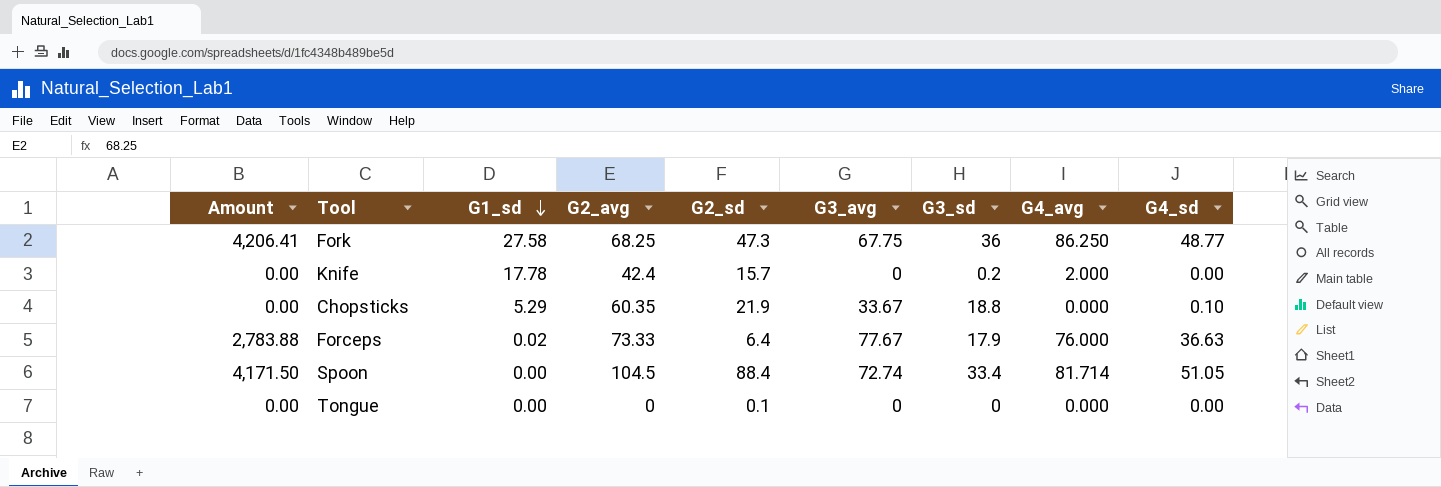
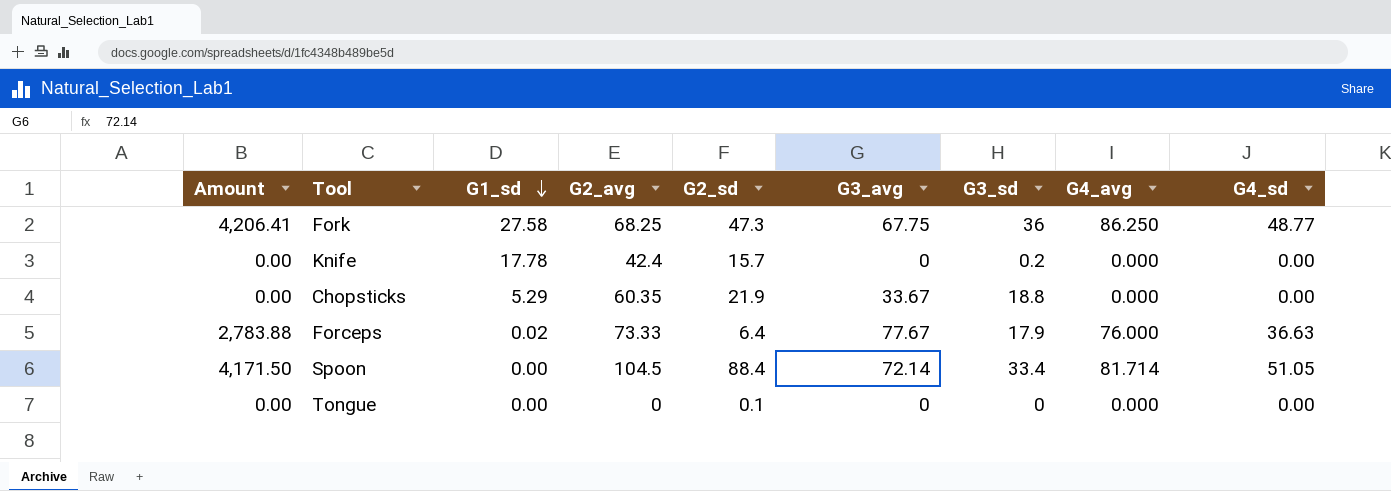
Knife | G4_avg: 2.000 -> 0.000
Chopsticks | G4_sd: 0.10 -> 0.00
Spoon | G3_avg: 72.74 -> 72.14

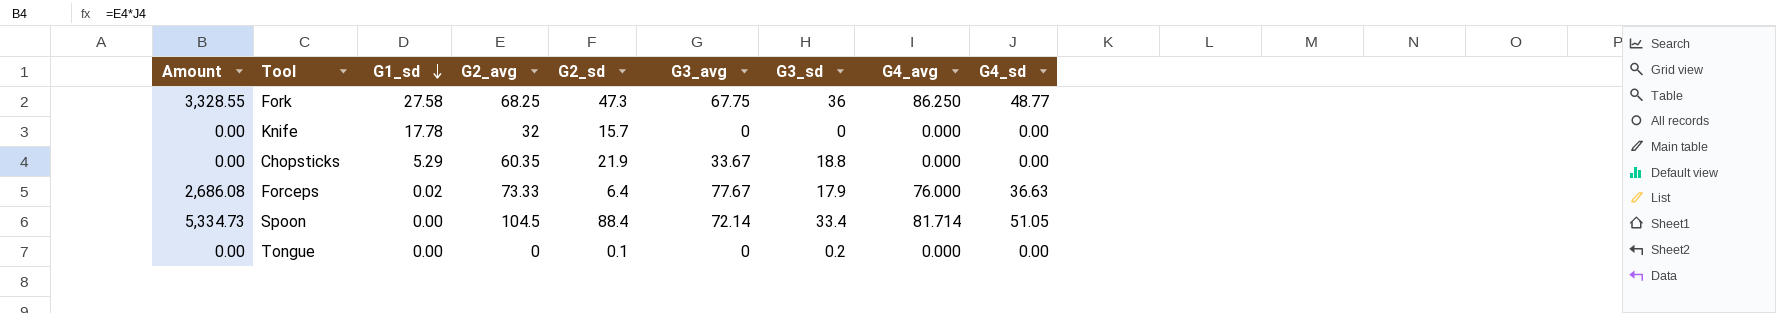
column Amount | formula: [G4_avg] * [G4_sd] -> [G2_avg] * [G4_sd]
Knife | G2_avg: 42.4 -> 32
Knife | G3_sd: 0.2 -> 0
Tongue | G3_sd: 0 -> 0.2

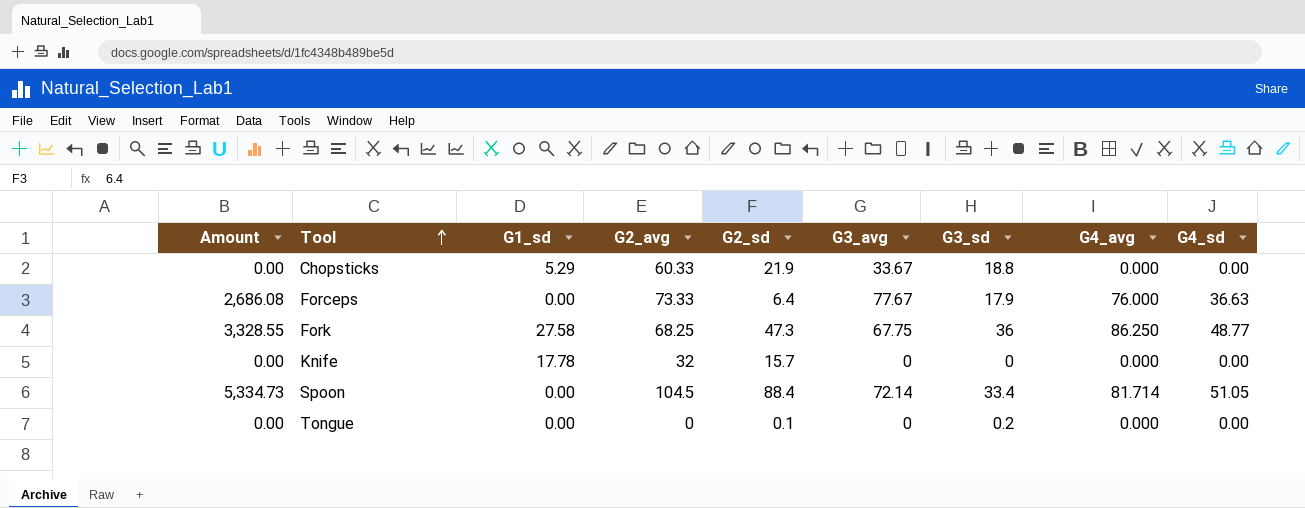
row order: G1_sd descending -> Tool ascending
Chopsticks | G2_avg: 60.35 -> 60.33
Forceps | G1_sd: 0.02 -> 0.00

